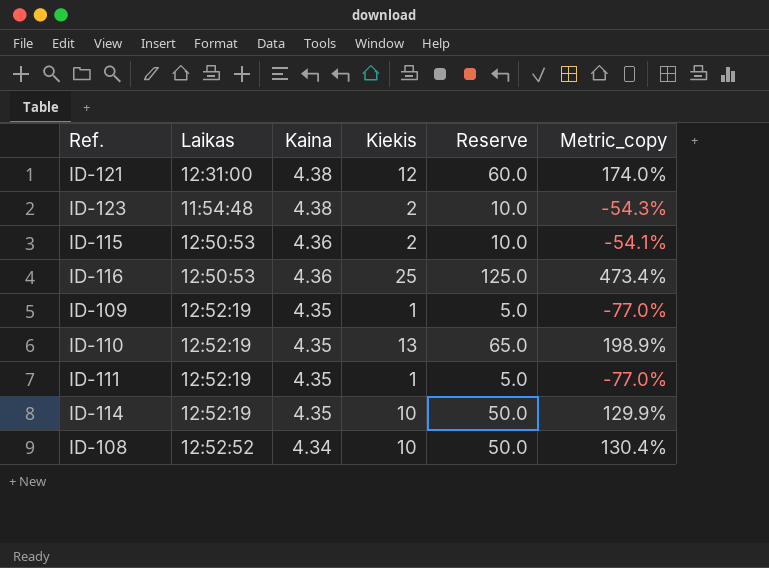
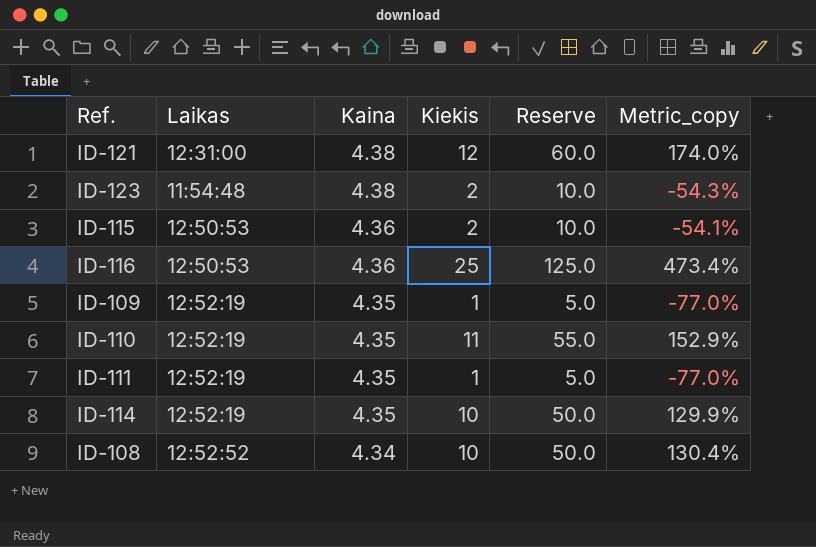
ID-110 | Kiekis: 13 -> 11
ID-110 | Reserve: 65.0 -> 55.0
ID-110 | Metric_copy: 198.9% -> 152.9%

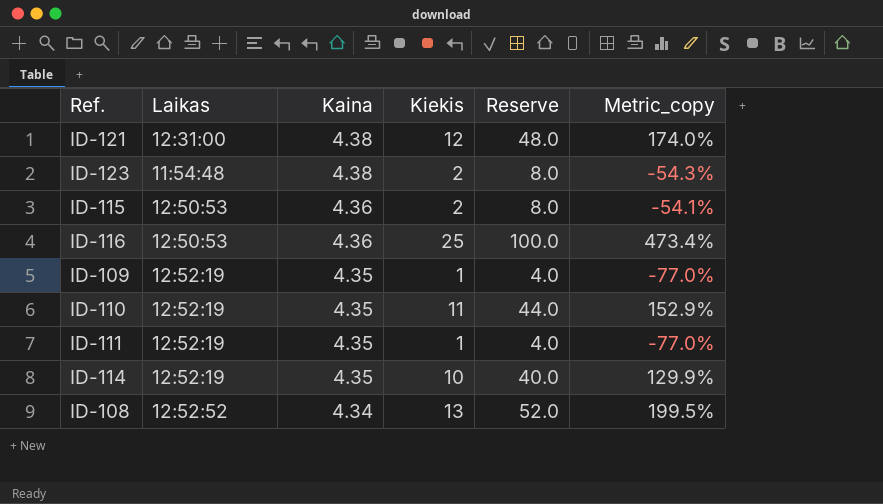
column Reserve | formula: [Kiekis] * 5 -> [Kiekis] * 4
ID-108 | Kiekis: 10 -> 13
ID-108 | Metric_copy: 130.4% -> 199.5%

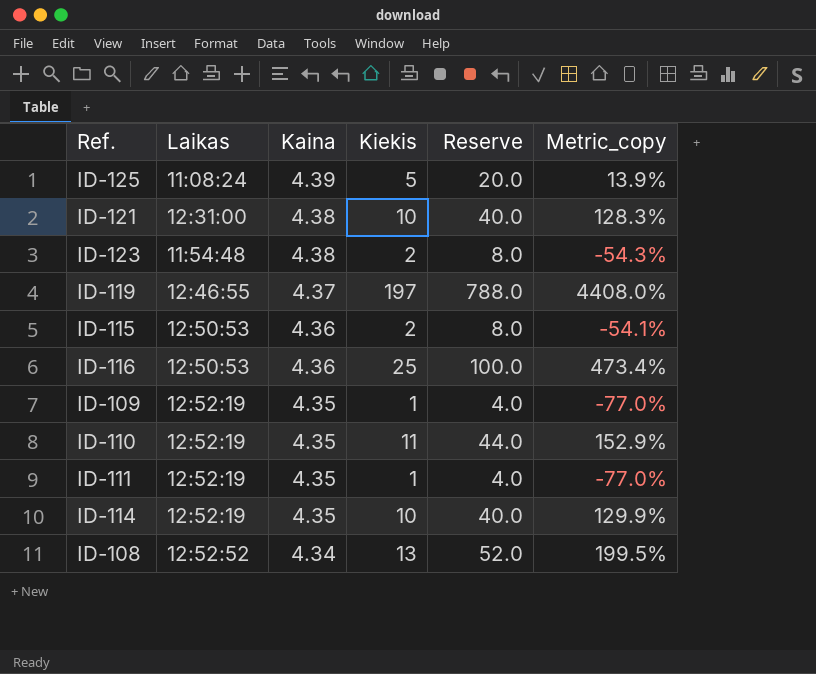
row ID-125: none -> 11:08:24 | 4.39 | 5 | 20.0 | 13.9%
ID-121 | Kiekis: 12 -> 10
ID-121 | Reserve: 48.0 -> 40.0
ID-121 | Metric_copy: 174.0% -> 128.3%
row ID-119: none -> 12:46:55 | 4.37 | 197 | 788.0 | 4408.0%

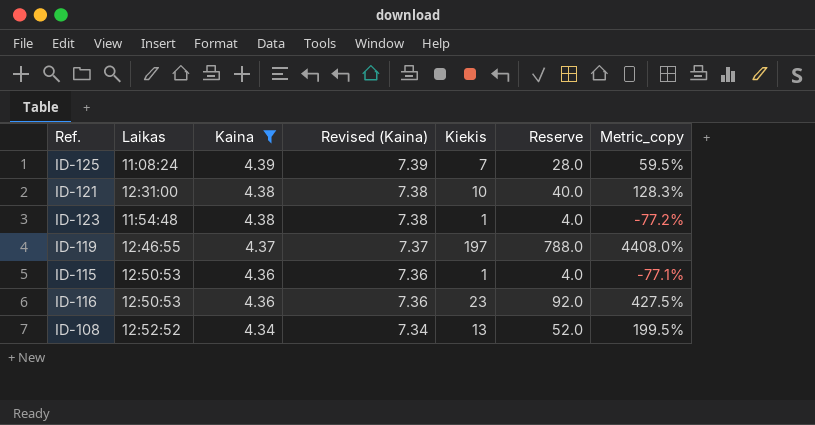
filter: none -> Kaina != 4.35
column Revised (Kaina) | formula: none -> [Kaina] + 3
ID-125 | Kiekis: 5 -> 7
ID-125 | Reserve: 20.0 -> 28.0
ID-125 | Metric_copy: 13.9% -> 59.5%
ID-123 | Kiekis: 2 -> 1
ID-123 | Reserve: 8.0 -> 4.0
ID-123 | Metric_copy: -54.3% -> -77.2%
ID-115 | Kiekis: 2 -> 1
ID-115 | Reserve: 8.0 -> 4.0
ID-115 | Metric_copy: -54.1% -> -77.1%
ID-116 | Kiekis: 25 -> 23
ID-116 | Reserve: 100.0 -> 92.0
ID-116 | Metric_copy: 473.4% -> 427.5%

